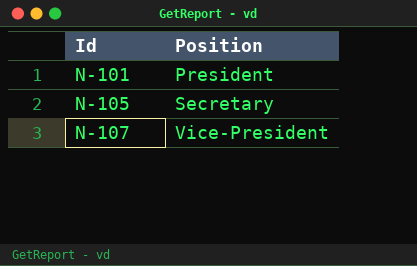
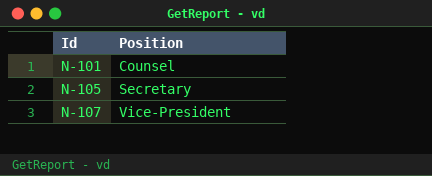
N-101 | Position: President -> Counsel

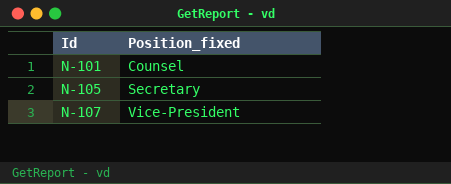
column name: Position -> Position_fixed

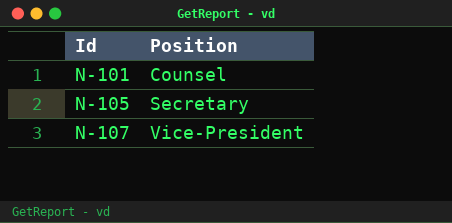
column name: Position_fixed -> Position

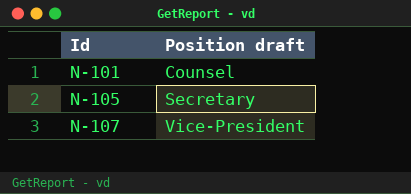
column name: Position -> Position draft

